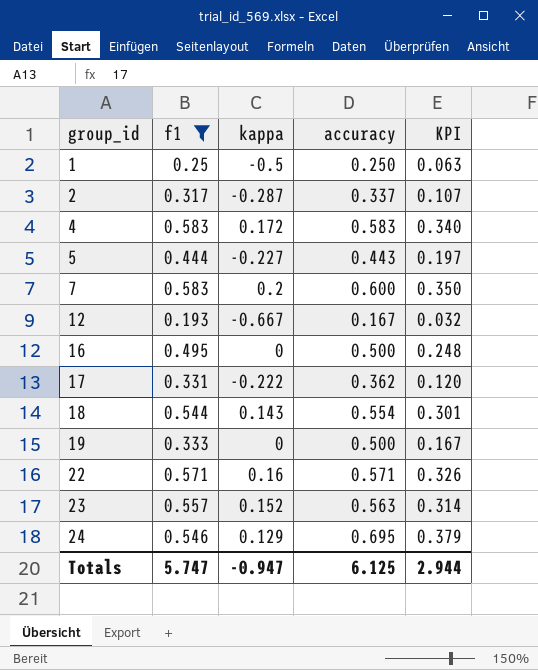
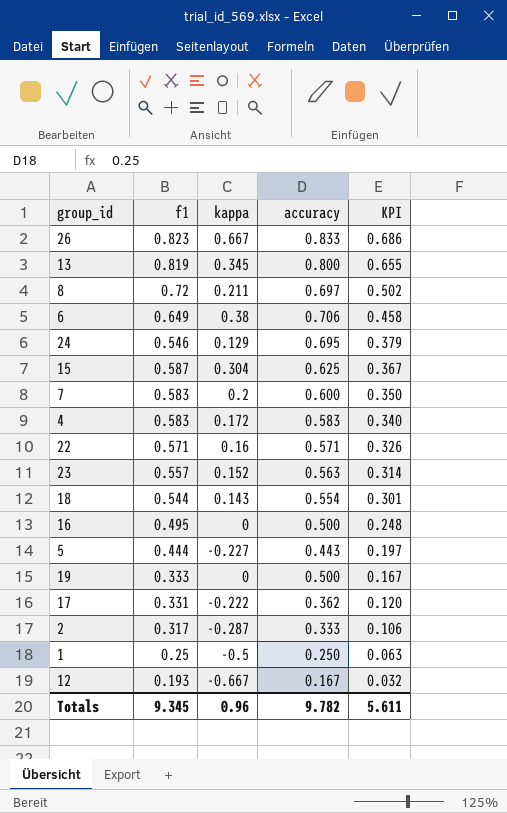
filter: f1 <= 0.583 -> none
row order: group_id ascending -> KPI descending
2 | accuracy: 0.337 -> 0.333
2 | KPI: 0.107 -> 0.106
Totals | f1: 5.747 -> 9.345
Totals | kappa: -0.947 -> 0.96
Totals | accuracy: 6.125 -> 9.782
Totals | KPI: 2.944 -> 5.611

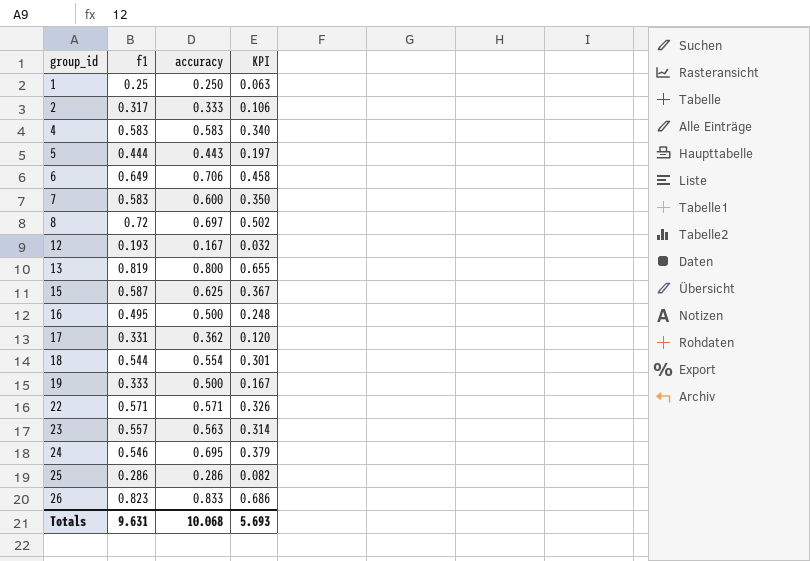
row order: KPI descending -> group_id ascending
column kappa | position: 3 -> none
row 25: none -> 0.286 | 0.286 | 0.082
Totals | f1: 9.345 -> 9.631
Totals | accuracy: 9.782 -> 10.068
Totals | KPI: 5.611 -> 5.693

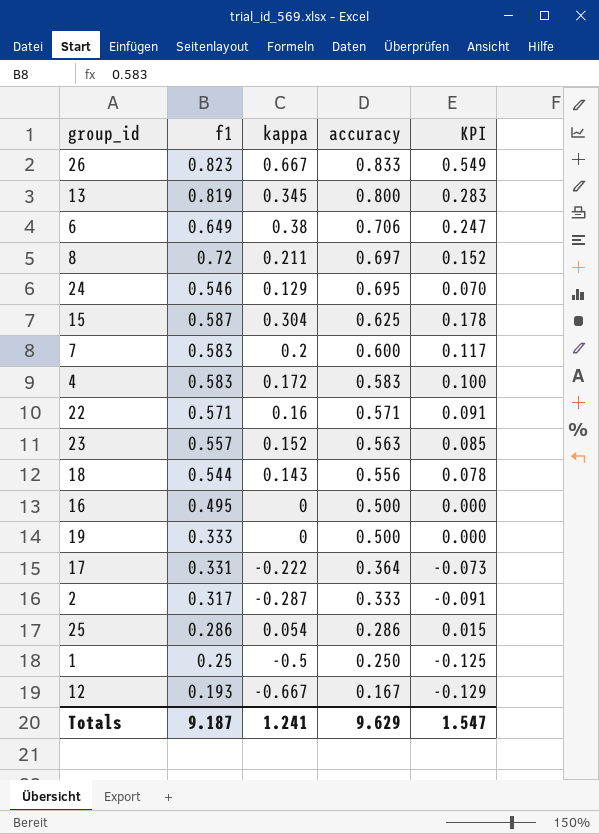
row order: group_id ascending -> accuracy descending
column kappa | position: none -> 3
column KPI | formula: [f1] * [accuracy] -> [f1] * [kappa]
row 5: 0.444 | 0.443 | 0.197 -> none
18 | accuracy: 0.554 -> 0.556
17 | accuracy: 0.362 -> 0.364
Totals | f1: 9.631 -> 9.187
Totals | accuracy: 10.068 -> 9.629
Totals | KPI: 5.693 -> 1.547

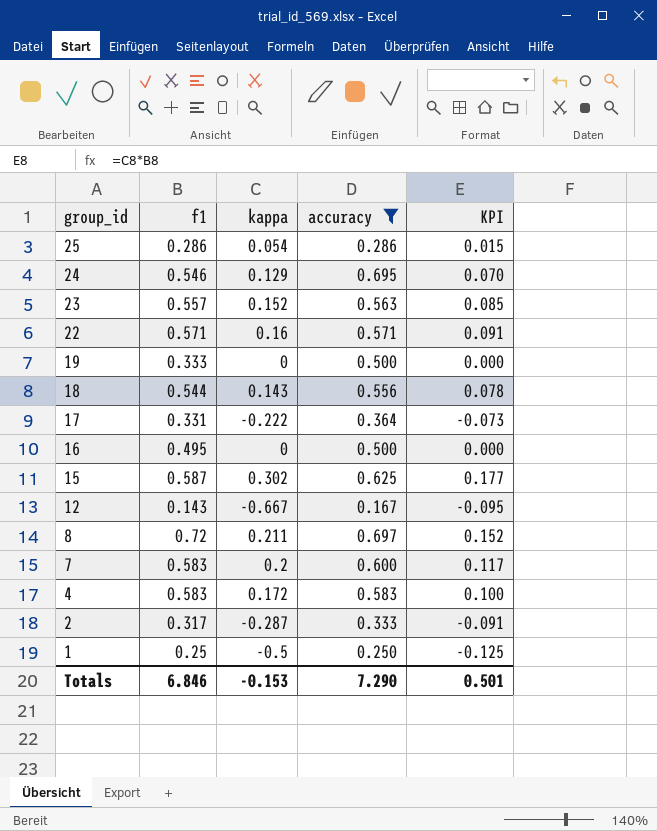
filter: none -> accuracy <= 0.697
row order: accuracy descending -> group_id descending
15 | kappa: 0.304 -> 0.302
15 | KPI: 0.178 -> 0.177
12 | f1: 0.193 -> 0.143
12 | KPI: -0.129 -> -0.095
Totals | f1: 9.187 -> 6.846
Totals | kappa: 1.241 -> -0.153
Totals | accuracy: 9.629 -> 7.290
Totals | KPI: 1.547 -> 0.501

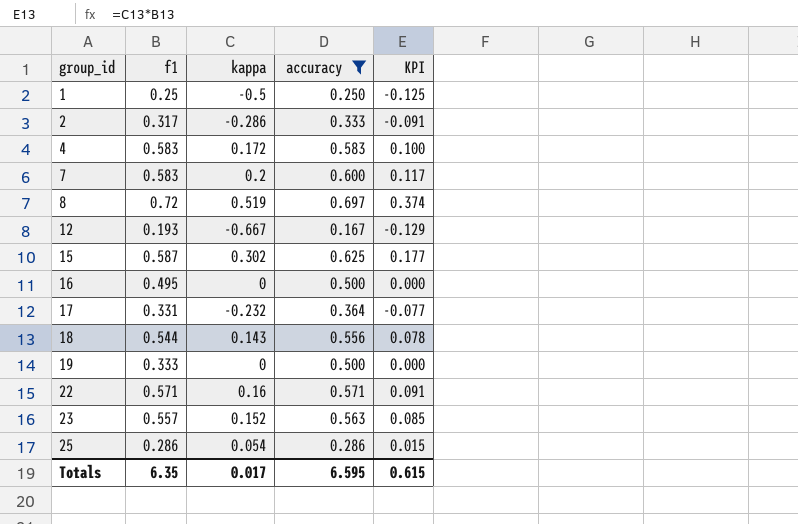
row order: group_id descending -> group_id ascending
row 24: 0.546 | 0.129 | 0.695 | 0.070 -> none
2 | kappa: -0.287 -> -0.286
8 | kappa: 0.211 -> 0.519
8 | KPI: 0.152 -> 0.374
12 | f1: 0.143 -> 0.193
12 | KPI: -0.095 -> -0.129
17 | kappa: -0.222 -> -0.232
17 | KPI: -0.073 -> -0.077
Totals | f1: 6.846 -> 6.35
Totals | kappa: -0.153 -> 0.017
Totals | accuracy: 7.290 -> 6.595
Totals | KPI: 0.501 -> 0.615

